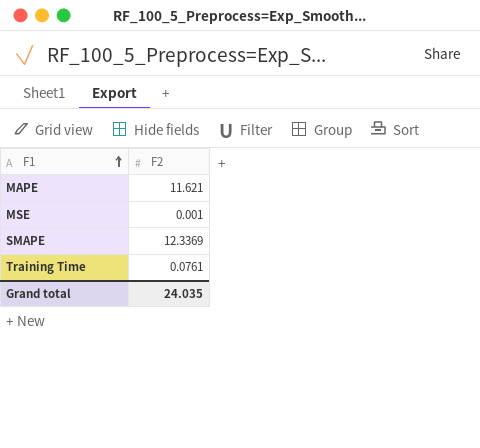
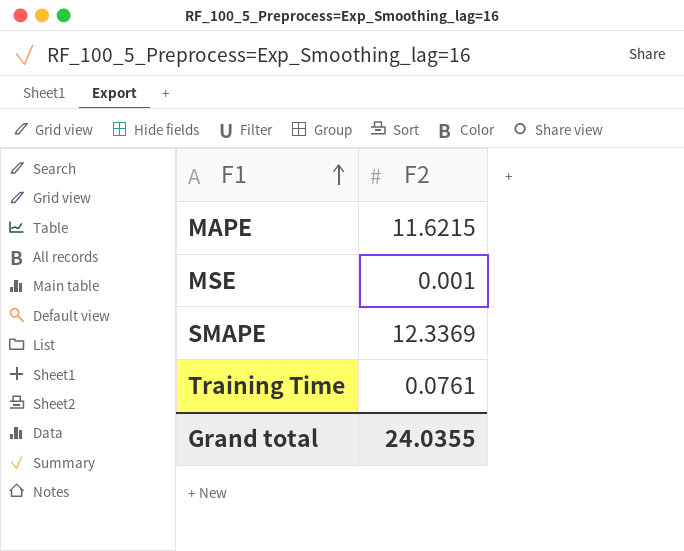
MAPE | F2: 11.621 -> 11.6215
Grand total | F2: 24.035 -> 24.0355

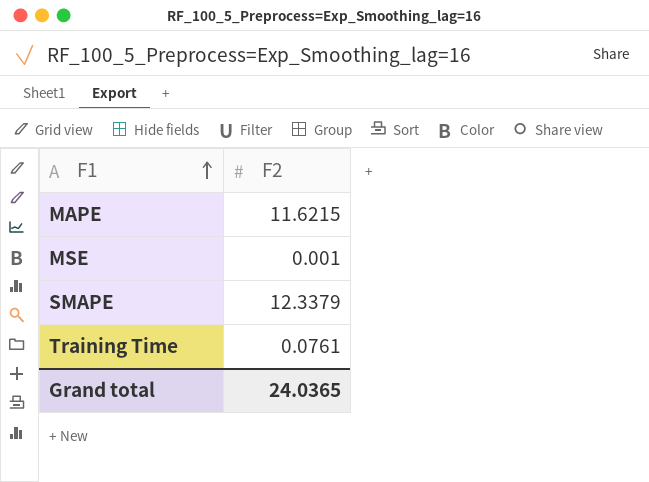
SMAPE | F2: 12.3369 -> 12.3379
Grand total | F2: 24.0355 -> 24.0365

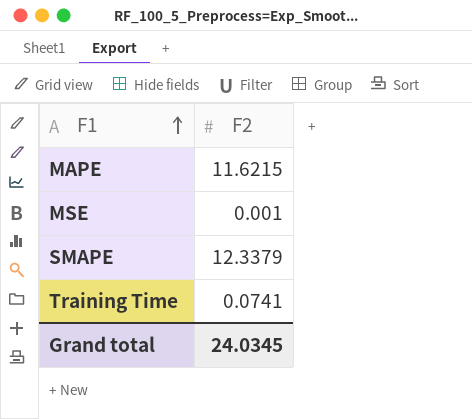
Training Time | F2: 0.0761 -> 0.0741
Grand total | F2: 24.0365 -> 24.0345

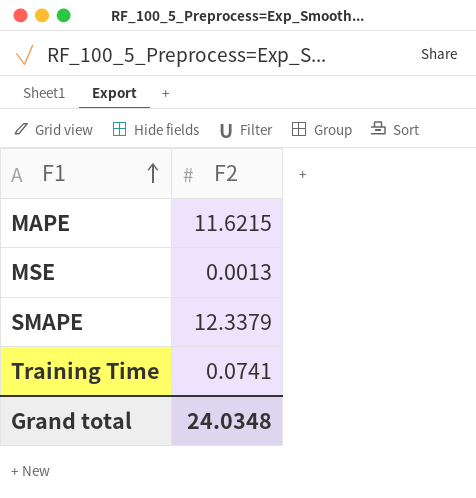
MSE | F2: 0.001 -> 0.0013
Grand total | F2: 24.0345 -> 24.0348

